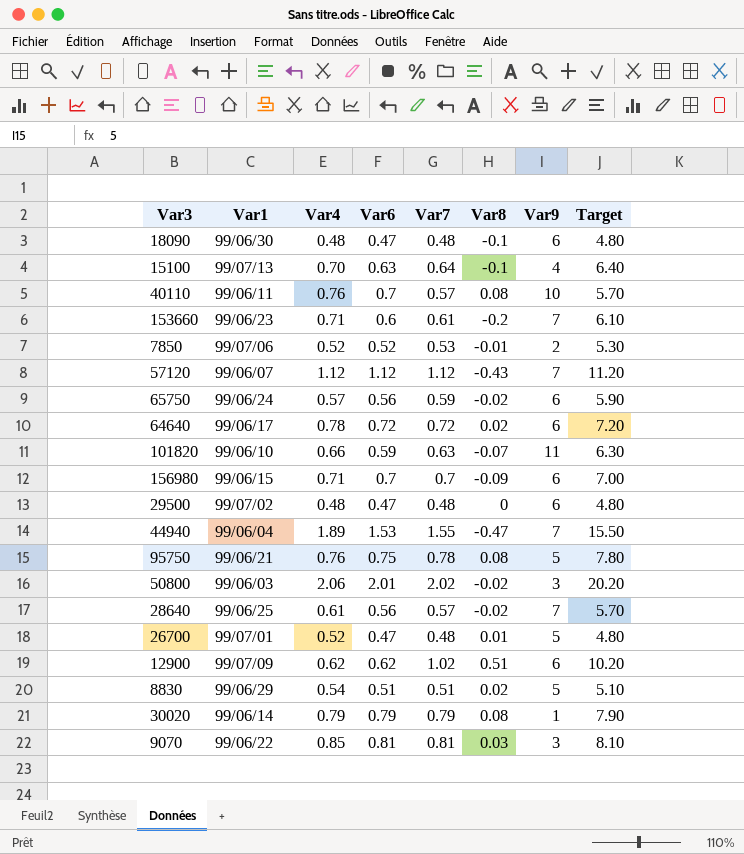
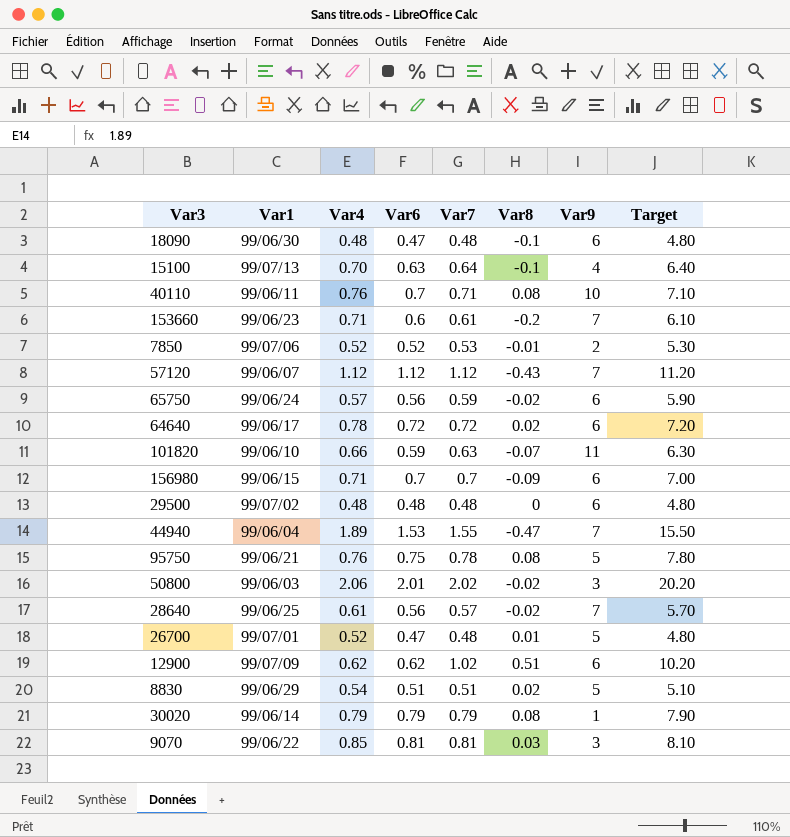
40110 | Var7: 0.57 -> 0.71
40110 | Target: 5.70 -> 7.10
29500 | Var6: 0.47 -> 0.48

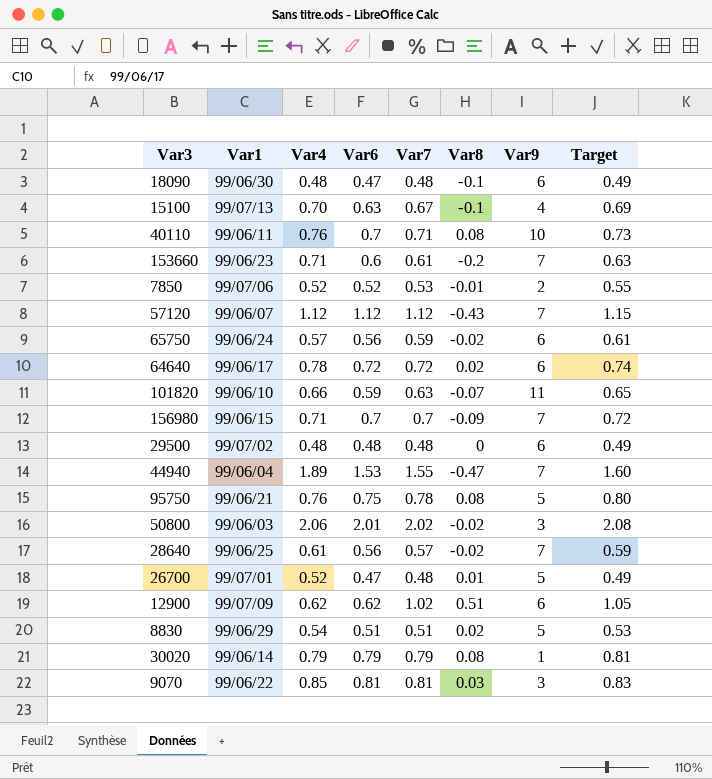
column Target | formula: [Var7] * 10 -> [Var7] * 1.03
15100 | Var7: 0.64 -> 0.67
156980 | Var9: 6 -> 7

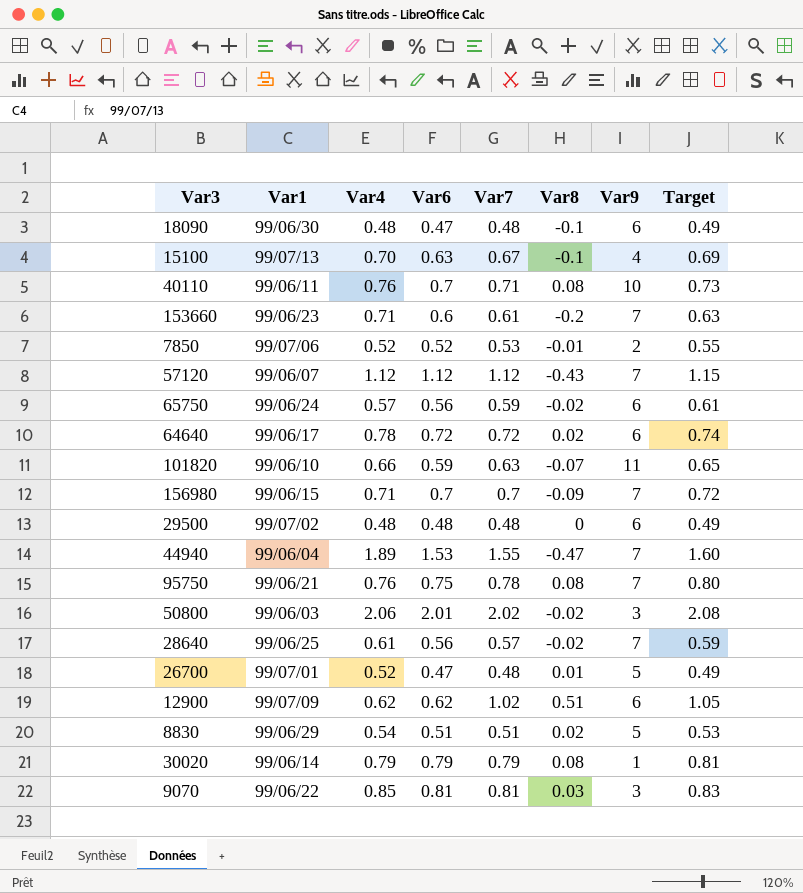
95750 | Var9: 5 -> 7

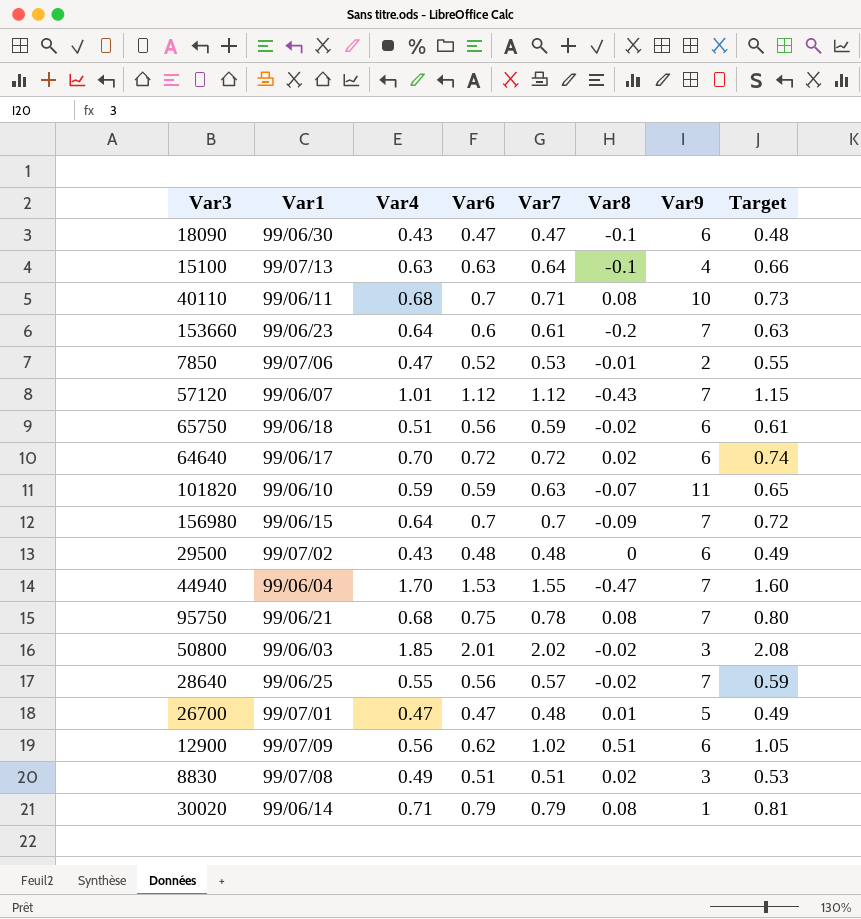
row 9070: 99/06/22 | 0.85 | 0.81 | 0.81 | 0.03 | 3 | 0.83 -> none
18090 | Var4: 0.48 -> 0.43
18090 | Var7: 0.48 -> 0.47
18090 | Target: 0.49 -> 0.48
15100 | Var4: 0.70 -> 0.63
15100 | Var7: 0.67 -> 0.64
15100 | Target: 0.69 -> 0.66
40110 | Var4: 0.76 -> 0.68
153660 | Var4: 0.71 -> 0.64
7850 | Var4: 0.52 -> 0.47
57120 | Var4: 1.12 -> 1.01
65750 | Var1: 99/06/24 -> 99/06/18
65750 | Var4: 0.57 -> 0.51
64640 | Var4: 0.78 -> 0.70
101820 | Var4: 0.66 -> 0.59
156980 | Var4: 0.71 -> 0.64
29500 | Var4: 0.48 -> 0.43
44940 | Var4: 1.89 -> 1.70
95750 | Var4: 0.76 -> 0.68
50800 | Var4: 2.06 -> 1.85
28640 | Var4: 0.61 -> 0.55
26700 | Var4: 0.52 -> 0.47
12900 | Var4: 0.62 -> 0.56
8830 | Var1: 99/06/29 -> 99/07/08
8830 | Var4: 0.54 -> 0.49
8830 | Var9: 5 -> 3
30020 | Var4: 0.79 -> 0.71

